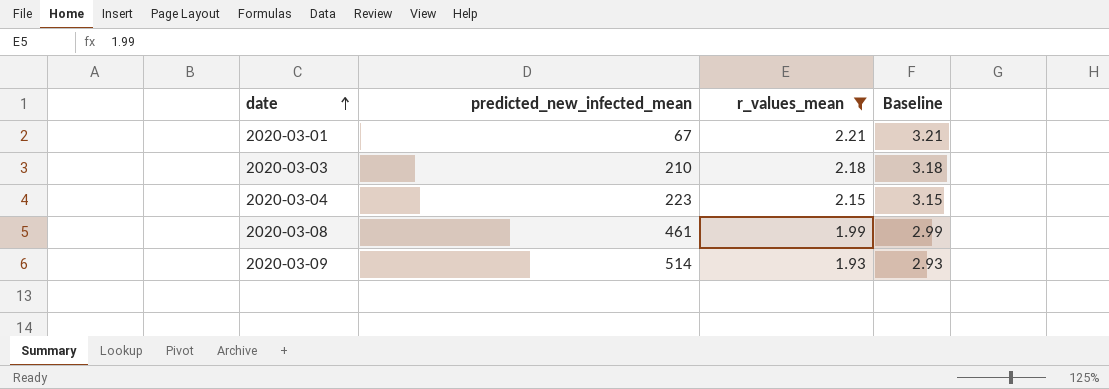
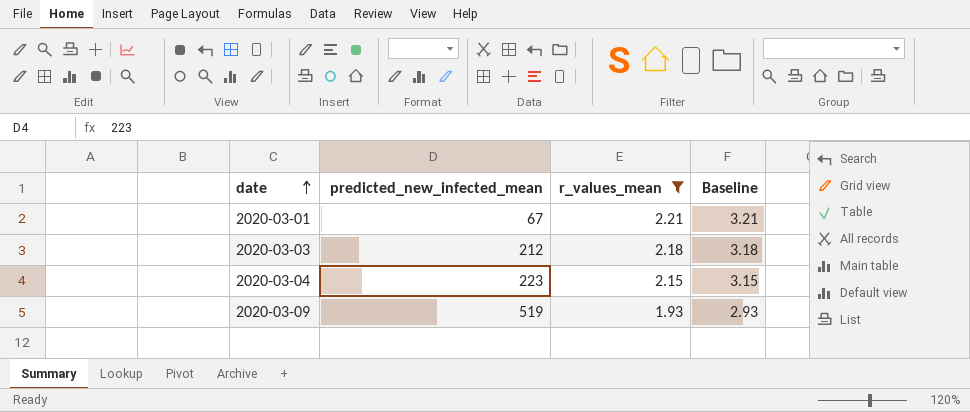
row 2020-03-08: 461 | 1.99 | 2.99 -> none
2020-03-03 | predicted_new_infected_mean: 210 -> 212
2020-03-09 | predicted_new_infected_mean: 514 -> 519

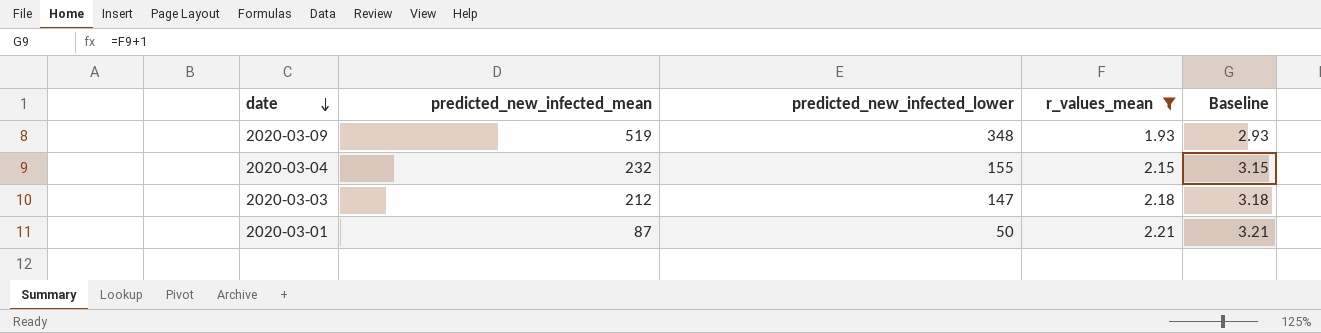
row order: date ascending -> date descending
column predicted_new_infected_lower | position: none -> 3
2020-03-04 | predicted_new_infected_mean: 223 -> 232
2020-03-01 | predicted_new_infected_mean: 67 -> 87

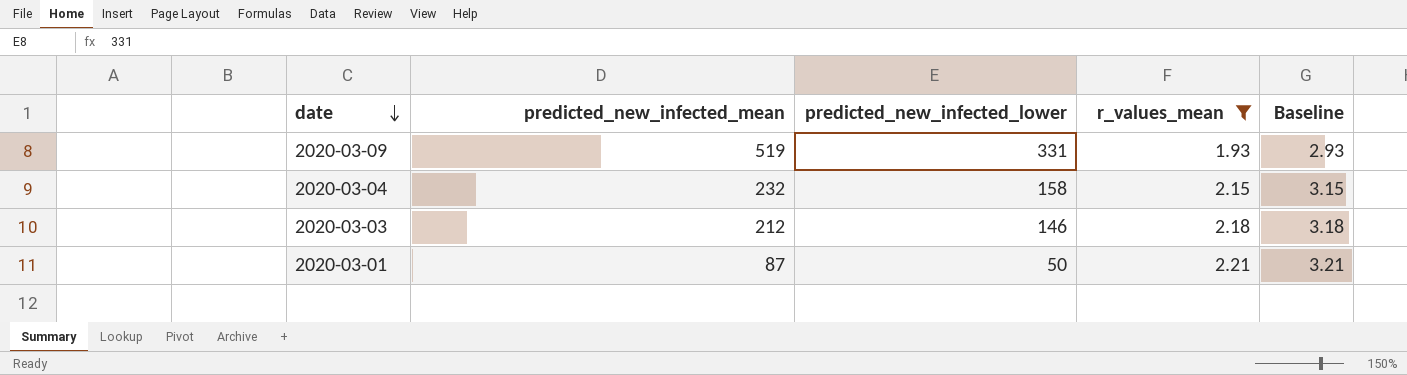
2020-03-09 | predicted_new_infected_lower: 348 -> 331
2020-03-04 | predicted_new_infected_lower: 155 -> 158
2020-03-03 | predicted_new_infected_lower: 147 -> 146

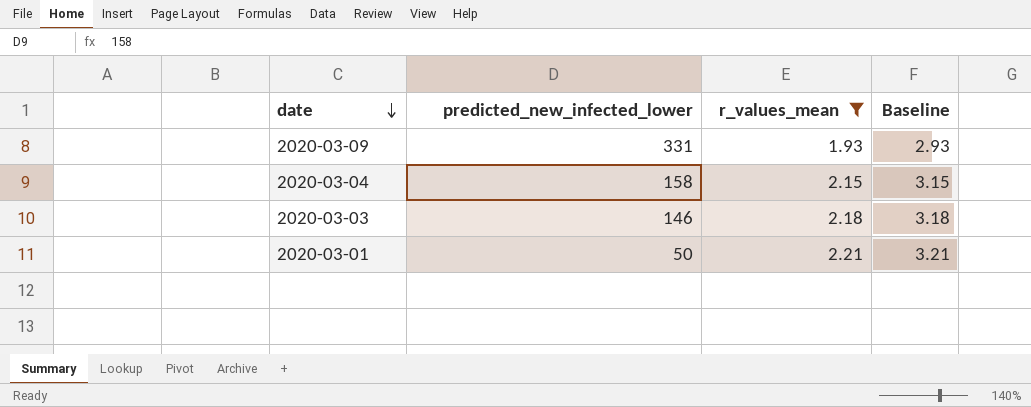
column predicted_new_infected_mean | position: 2 -> none

